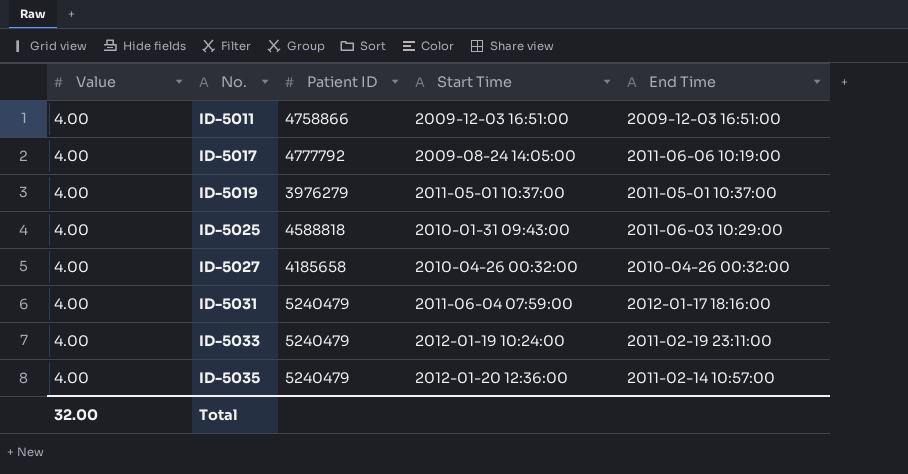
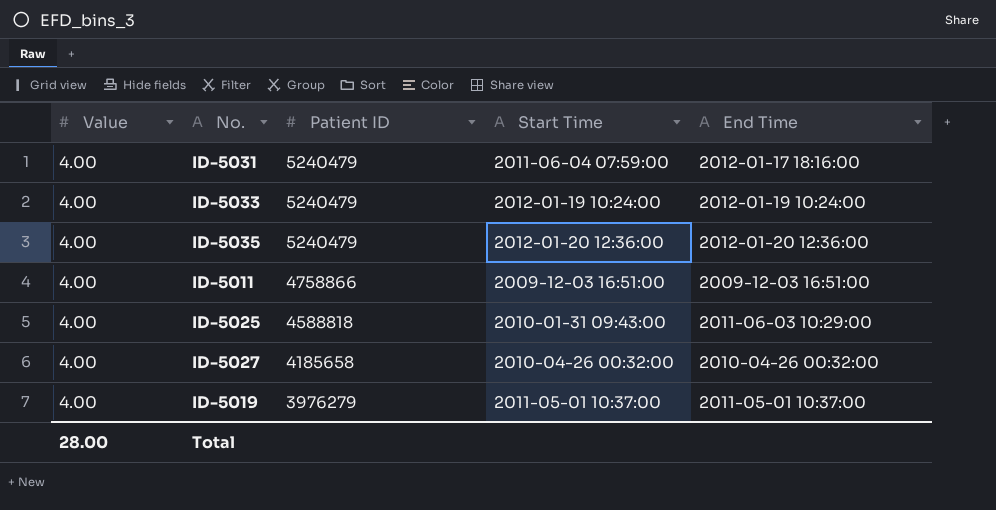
row order: No. ascending -> Patient ID descending
row ID-5017: 4.00 | 4777792 | 2009-08-24 14:05:00 | 2011-06-06 10:19:00 -> none
ID-5033 | End Time: 2011-02-19 23:11:00 -> 2012-01-19 10:24:00
ID-5035 | End Time: 2011-02-14 10:57:00 -> 2012-01-20 12:36:00
Total | Value: 32.00 -> 28.00

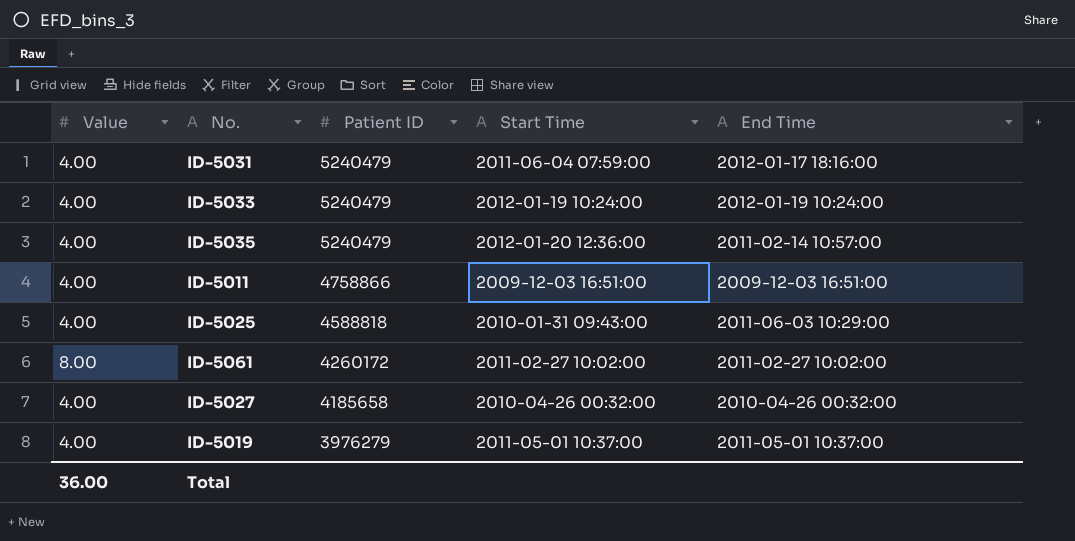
ID-5035 | End Time: 2012-01-20 12:36:00 -> 2011-02-14 10:57:00
row ID-5061: none -> 8.00 | 4260172 | 2011-02-27 10:02:00 | 2011-02-27 10:02:00
Total | Value: 28.00 -> 36.00

